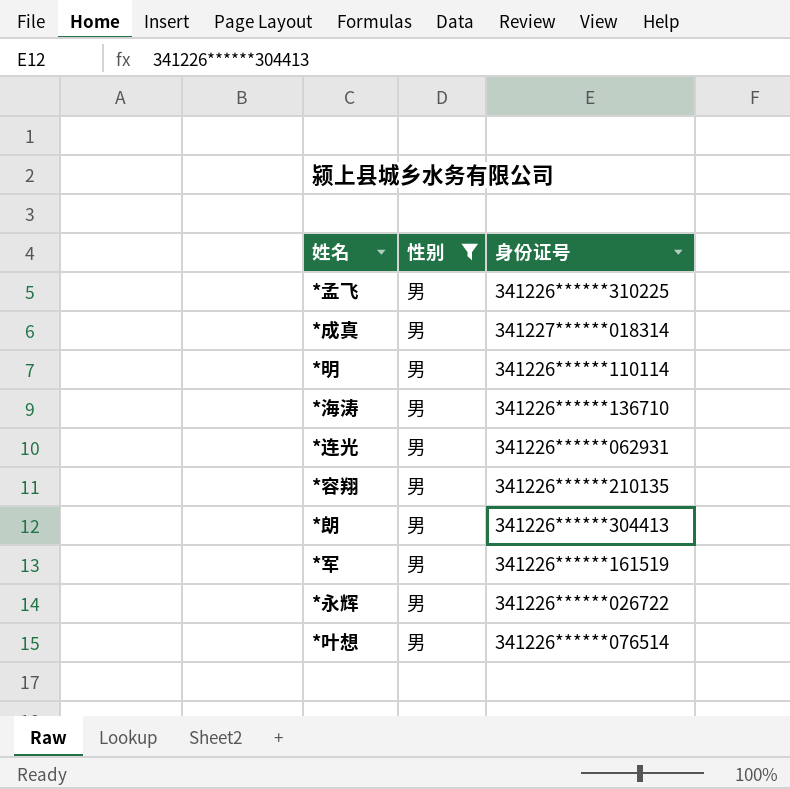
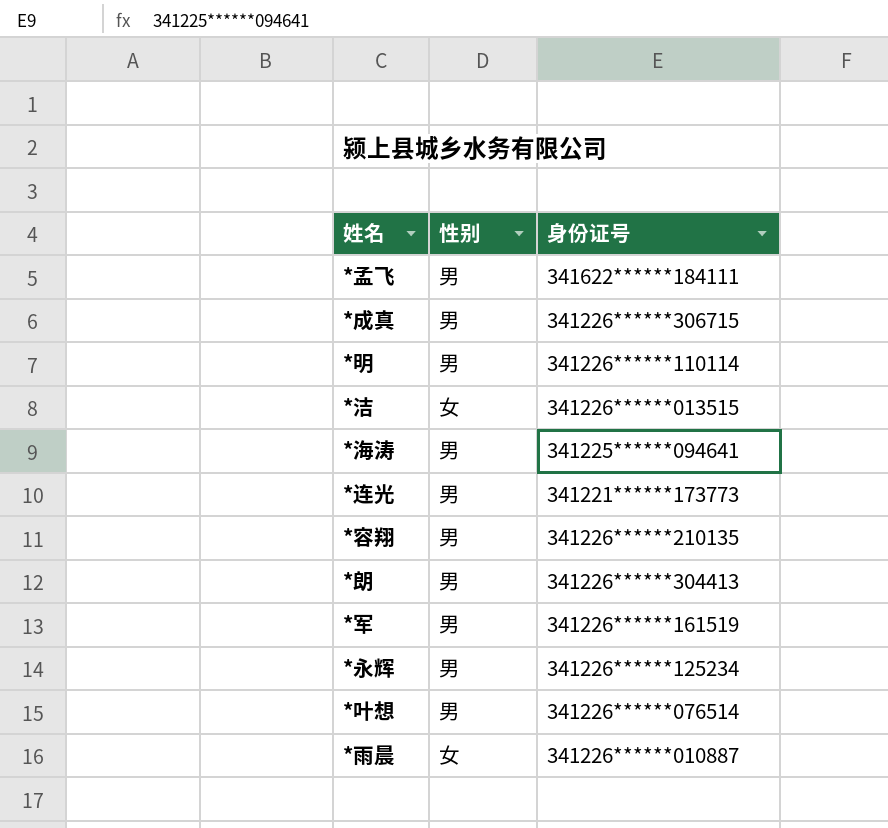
filter: 性别 = 男 -> none
*孟飞 | 身份证号: 341226******310225 -> 341622******184111
*成真 | 身份证号: 341227******018314 -> 341226******306715
*海涛 | 身份证号: 341226******136710 -> 341225******094641
*连光 | 身份证号: 341226******062931 -> 341221******173773
*永辉 | 身份证号: 341226******026722 -> 341226******125234

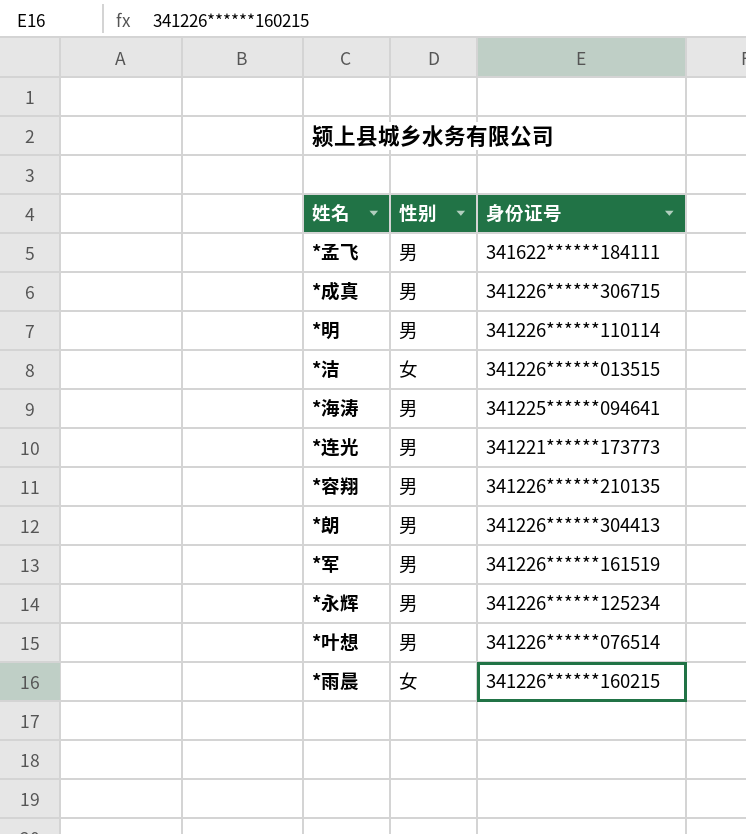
*雨晨 | 身份证号: 341226******010887 -> 341226******160215

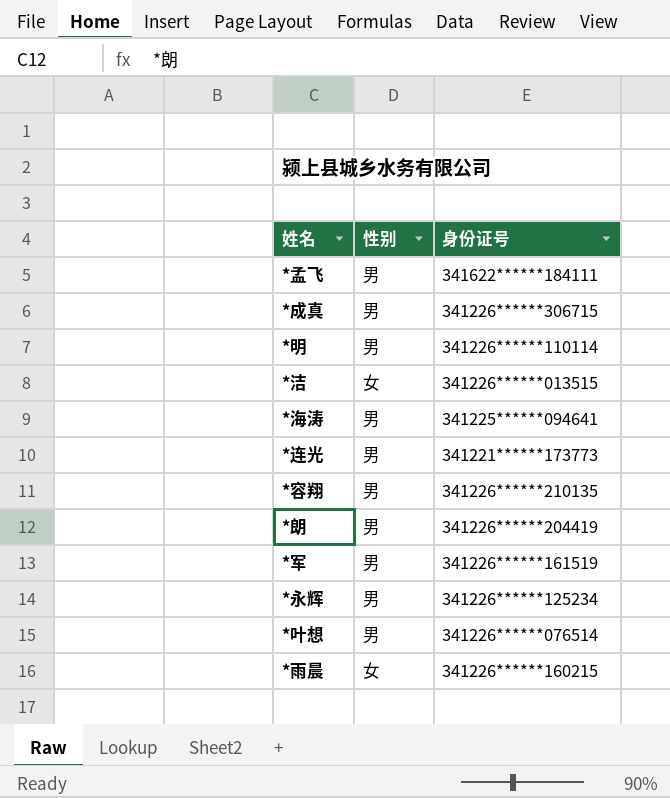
*朗 | 身份证号: 341226******304413 -> 341226******204419

